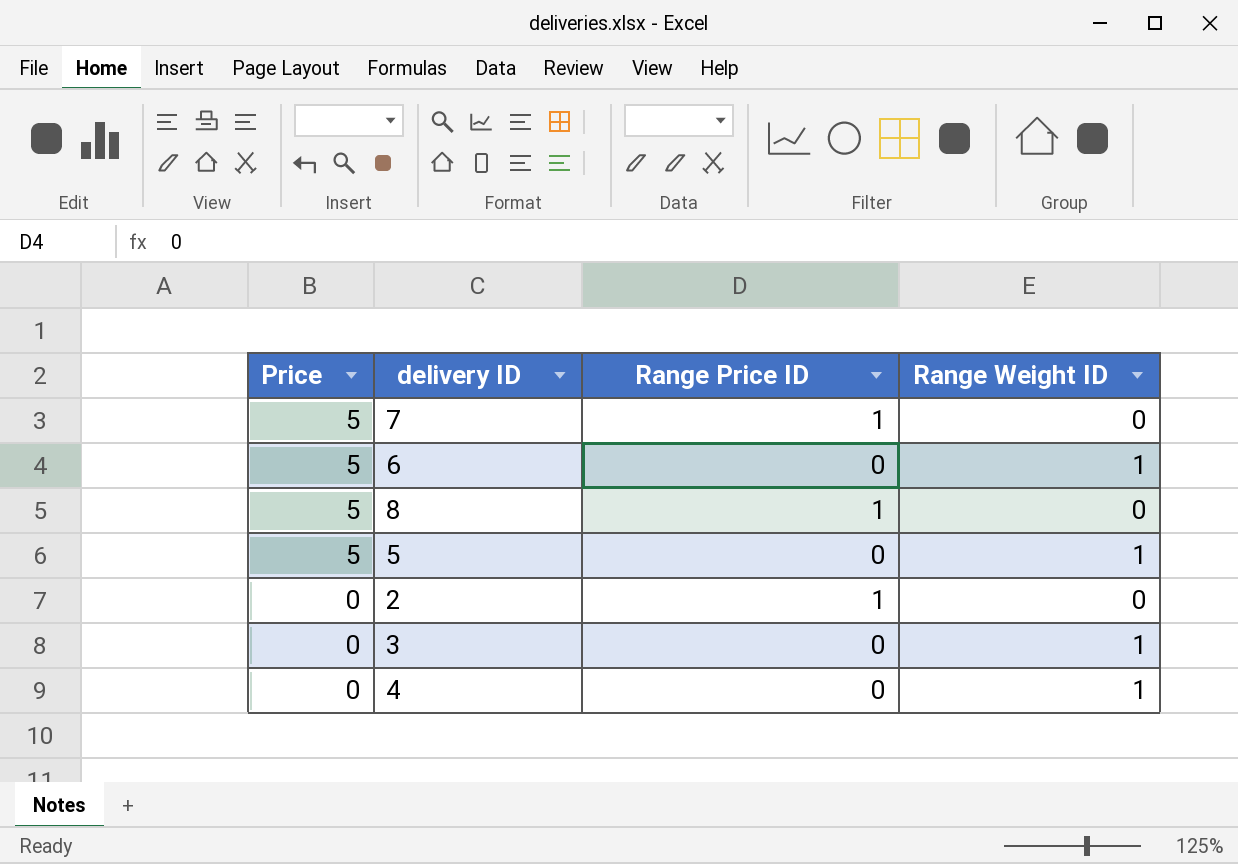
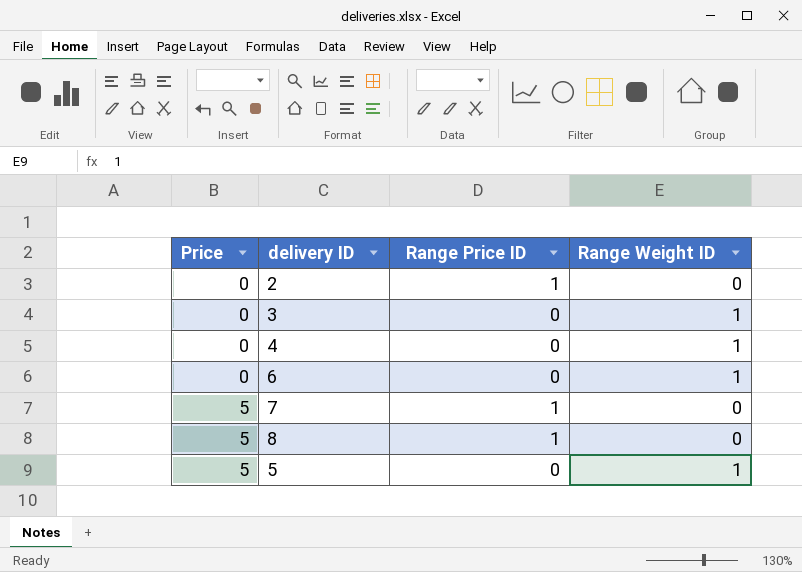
row order: Price descending -> Price ascending
6 | Price: 5 -> 0

